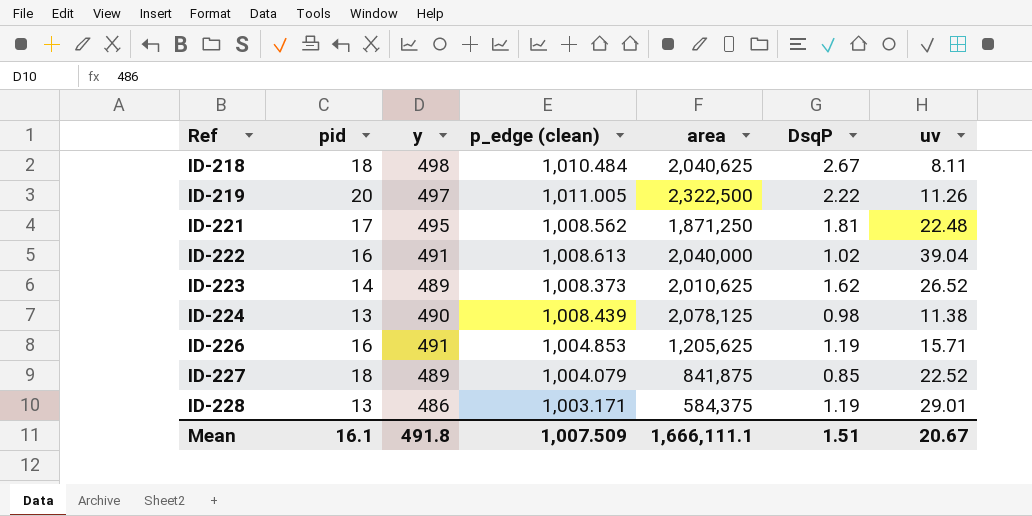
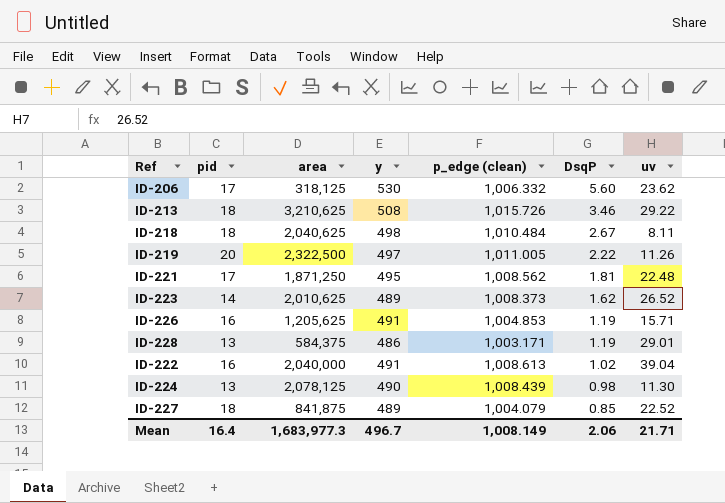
row order: Ref ascending -> DsqP descending
column area | position: 5 -> 3
row ID-206: none -> 17 | 318,125 | 530 | 1,006.332 | 5.60 | 23.62
row ID-213: none -> 18 | 3,210,625 | 508 | 1,015.726 | 3.46 | 29.22
ID-224 | uv: 11.38 -> 11.30
Mean | pid: 16.1 -> 16.4
Mean | area: 1,666,111.1 -> 1,683,977.3
Mean | y: 491.8 -> 496.7
Mean | p_edge (clean): 1,007.509 -> 1,008.149
Mean | DsqP: 1.51 -> 2.06
Mean | uv: 20.67 -> 21.71

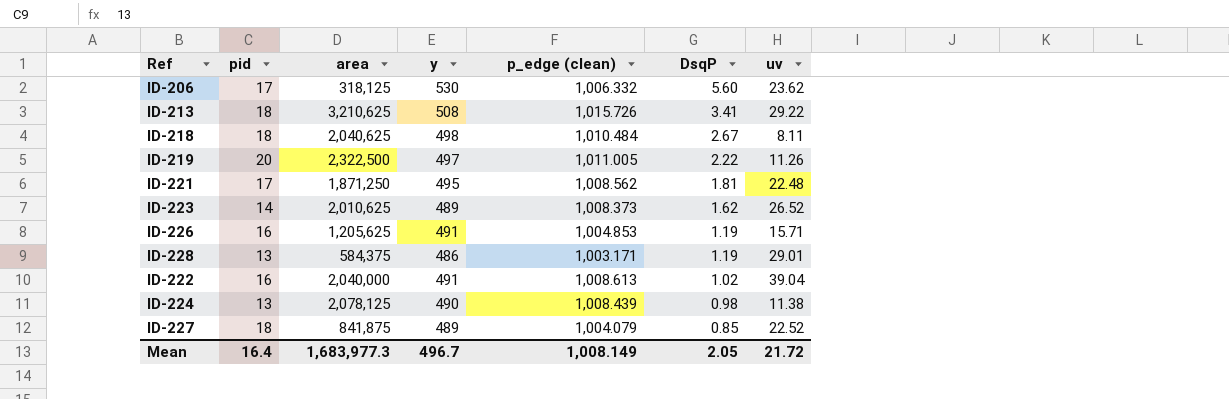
ID-213 | DsqP: 3.46 -> 3.41
ID-224 | uv: 11.30 -> 11.38
Mean | DsqP: 2.06 -> 2.05
Mean | uv: 21.71 -> 21.72

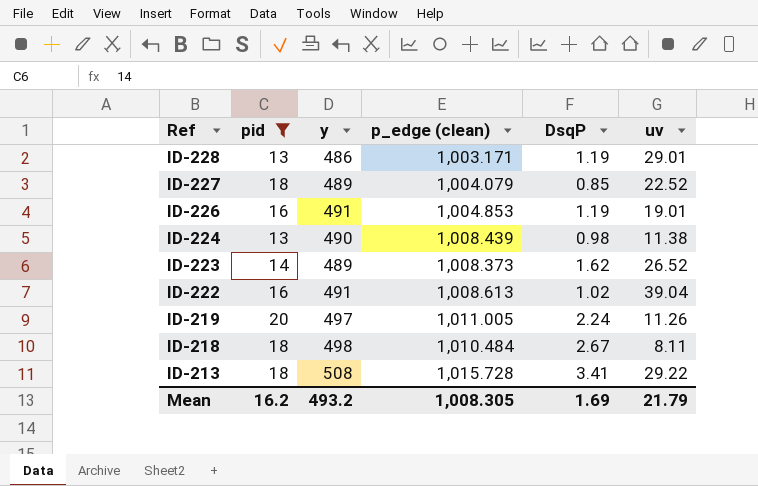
filter: none -> pid != 17
row order: DsqP descending -> Ref descending
column area | position: 3 -> none
ID-226 | uv: 15.71 -> 19.01
ID-219 | DsqP: 2.22 -> 2.24
ID-213 | p_edge (clean): 1,015.726 -> 1,015.728
Mean | pid: 16.4 -> 16.2
Mean | y: 496.7 -> 493.2
Mean | p_edge (clean): 1,008.149 -> 1,008.305
Mean | DsqP: 2.05 -> 1.69
Mean | uv: 21.72 -> 21.79

